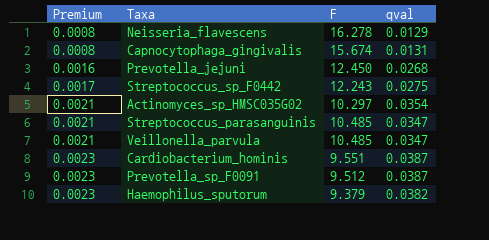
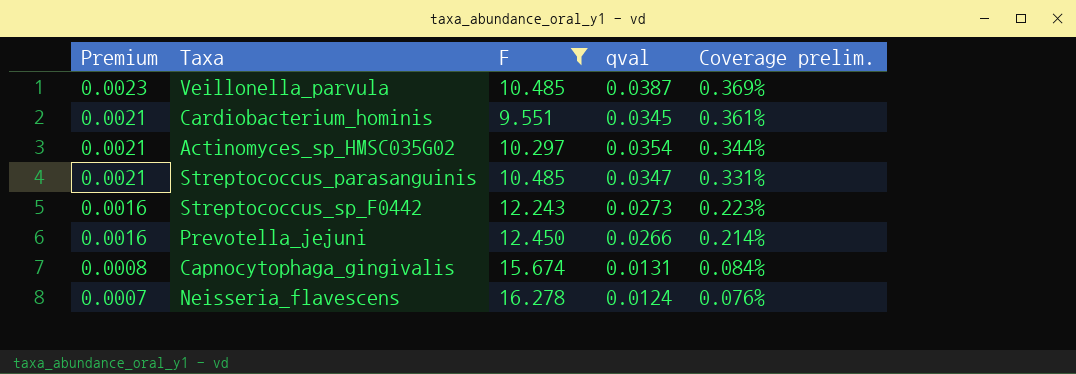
filter: none -> F >= 9.551
row order: Premium ascending -> Premium descending
column Coverage prelim. | formula: none -> [qval] / [F]
Veillonella_parvula | Premium: 0.0021 -> 0.0023
Veillonella_parvula | qval: 0.0347 -> 0.0387
Cardiobacterium_hominis | Premium: 0.0023 -> 0.0021
Cardiobacterium_hominis | qval: 0.0387 -> 0.0345
Streptococcus_sp_F0442 | Premium: 0.0017 -> 0.0016
Streptococcus_sp_F0442 | qval: 0.0275 -> 0.0273
Prevotella_jejuni | qval: 0.0268 -> 0.0266
Neisseria_flavescens | Premium: 0.0008 -> 0.0007
Neisseria_flavescens | qval: 0.0129 -> 0.0124

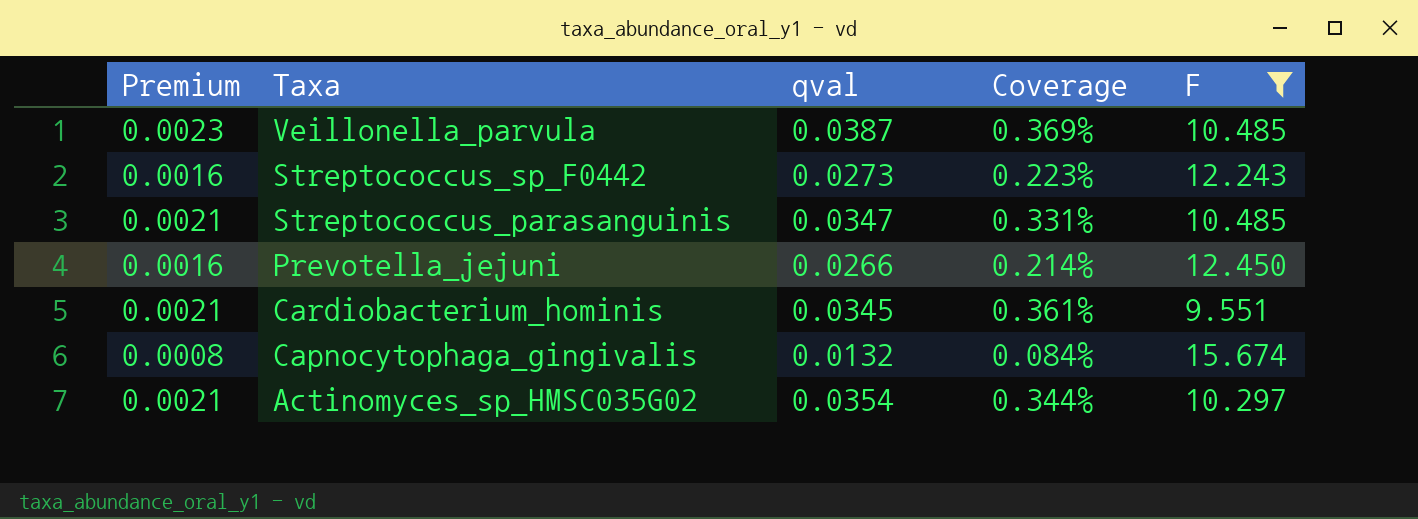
row order: Premium descending -> Taxa descending
column name: Coverage prelim. -> Coverage
column F | position: 3 -> 5
row Neisseria_flavescens: 0.0007 | 16.278 | 0.0124 | 0.076% -> none
Capnocytophaga_gingivalis | qval: 0.0131 -> 0.0132

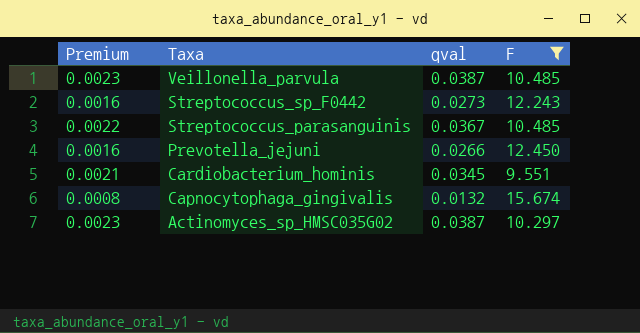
column Coverage | formula: [qval] / [F] -> none
Streptococcus_parasanguinis | Premium: 0.0021 -> 0.0022
Streptococcus_parasanguinis | qval: 0.0347 -> 0.0367
Actinomyces_sp_HMSC035G02 | Premium: 0.0021 -> 0.0023
Actinomyces_sp_HMSC035G02 | qval: 0.0354 -> 0.0387

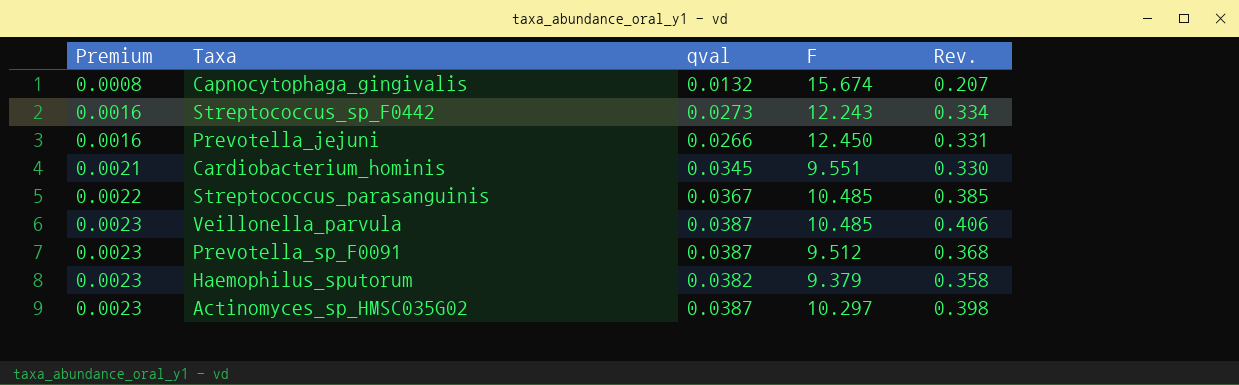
filter: F >= 9.551 -> none
row order: Taxa descending -> Premium ascending
column Rev. | formula: none -> [qval] * [F]

